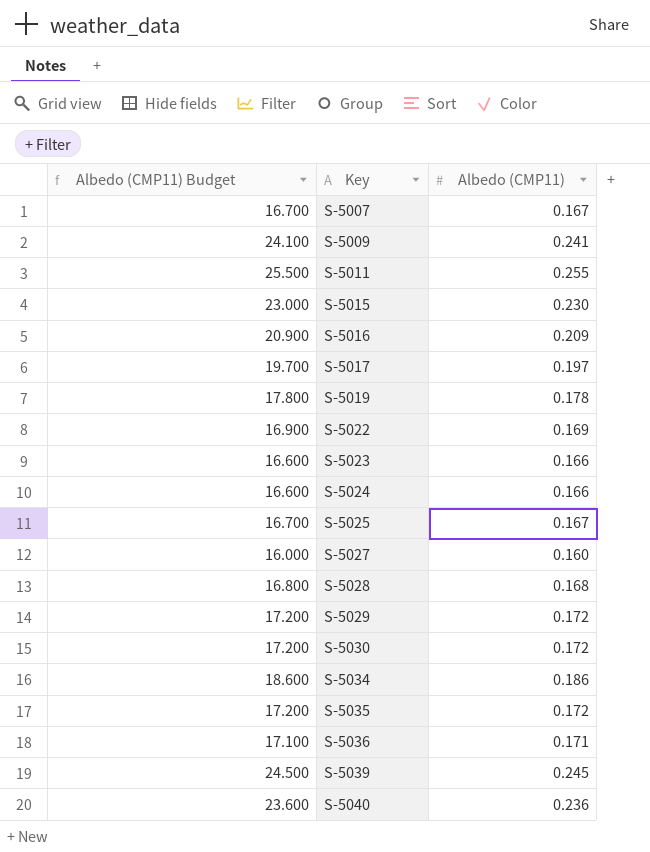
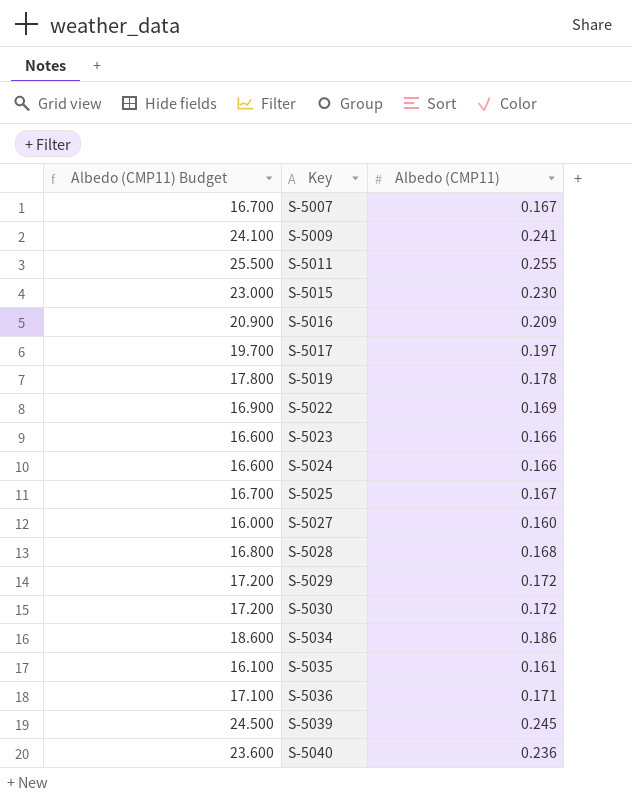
S-5035 | Albedo (CMP11) Budget: 17.200 -> 16.100
S-5035 | Albedo (CMP11): 0.172 -> 0.161

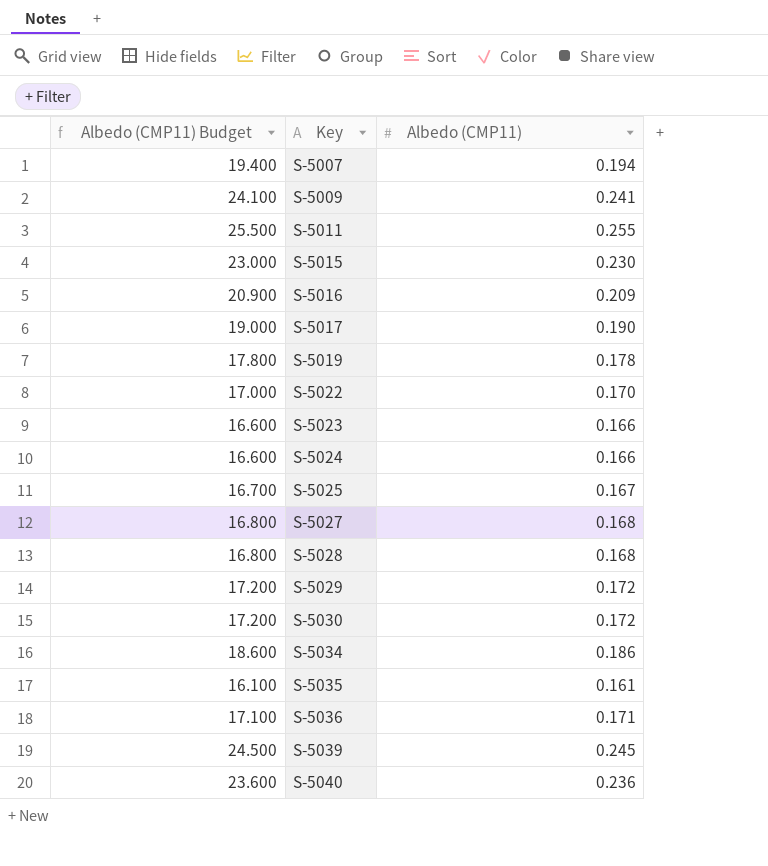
S-5007 | Albedo (CMP11) Budget: 16.700 -> 19.400
S-5007 | Albedo (CMP11): 0.167 -> 0.194
S-5017 | Albedo (CMP11) Budget: 19.700 -> 19.000
S-5017 | Albedo (CMP11): 0.197 -> 0.190
S-5022 | Albedo (CMP11) Budget: 16.900 -> 17.000
S-5022 | Albedo (CMP11): 0.169 -> 0.170
S-5027 | Albedo (CMP11) Budget: 16.000 -> 16.800
S-5027 | Albedo (CMP11): 0.160 -> 0.168

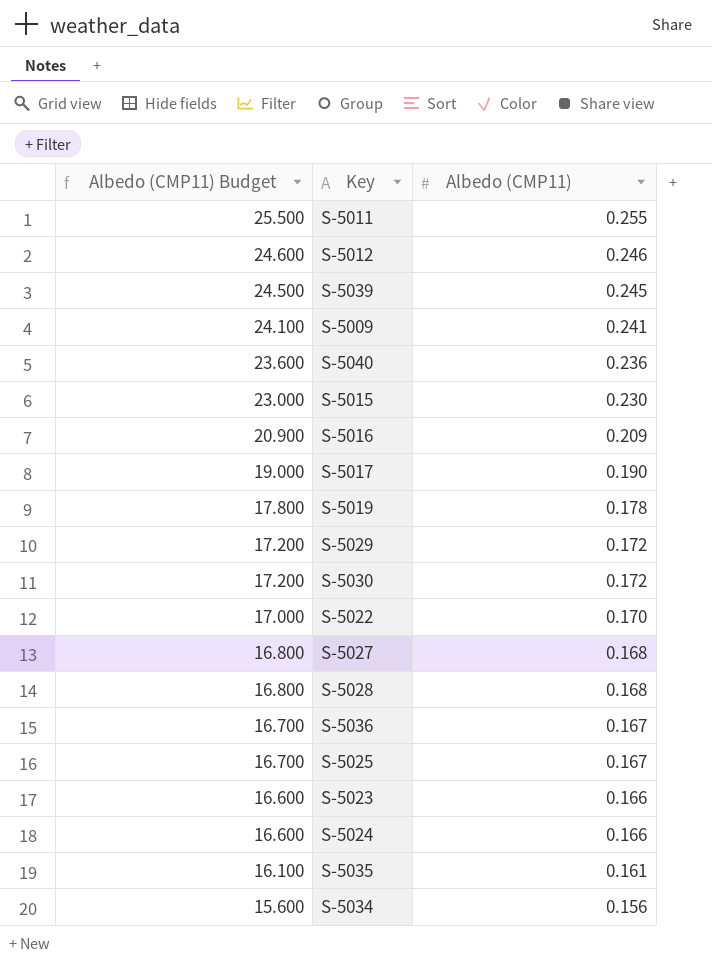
row order: Key ascending -> Albedo (CMP11) Budget descending
row S-5007: 19.400 | 0.194 -> none
row S-5012: none -> 24.600 | 0.246
S-5036 | Albedo (CMP11) Budget: 17.100 -> 16.700
S-5036 | Albedo (CMP11): 0.171 -> 0.167
S-5034 | Albedo (CMP11) Budget: 18.600 -> 15.600
S-5034 | Albedo (CMP11): 0.186 -> 0.156

